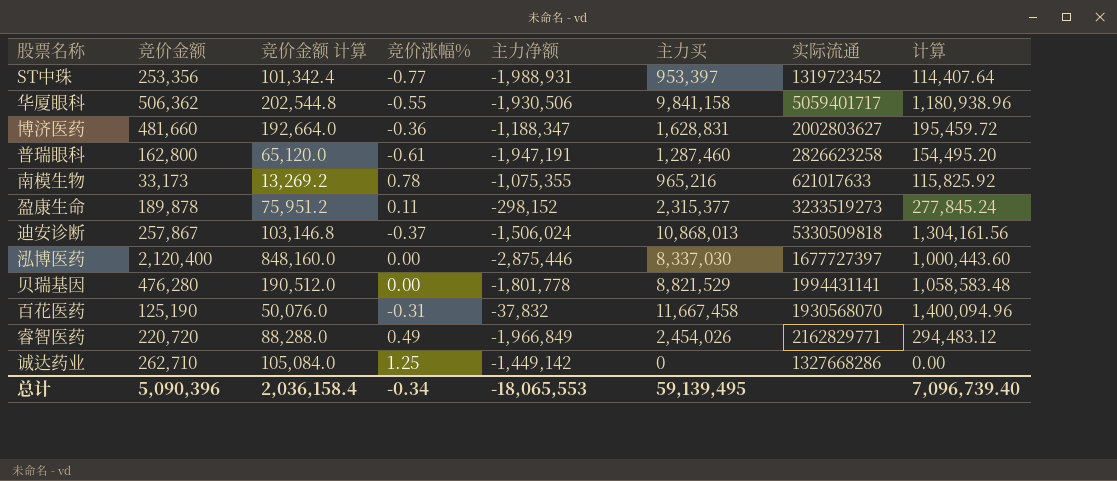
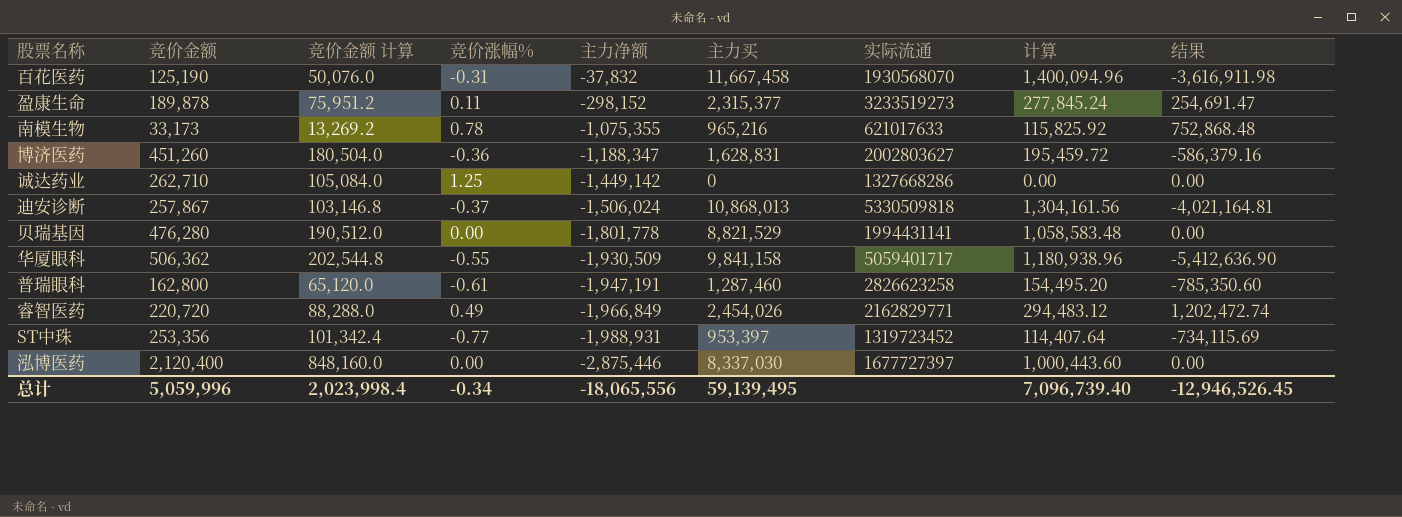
row order: none -> 主力净额 descending
column 结果 | formula: none -> [竞价涨幅%] * [主力买]
博济医药 | 竞价金额: 481,660 -> 451,260
博济医药 | 竞价金额 计算: 192,664.0 -> 180,504.0
华厦眼科 | 主力净额: -1,930,506 -> -1,930,509
总计 | 竞价金额: 5,090,396 -> 5,059,996
总计 | 竞价金额 计算: 2,036,158.4 -> 2,023,998.4
总计 | 主力净额: -18,065,553 -> -18,065,556

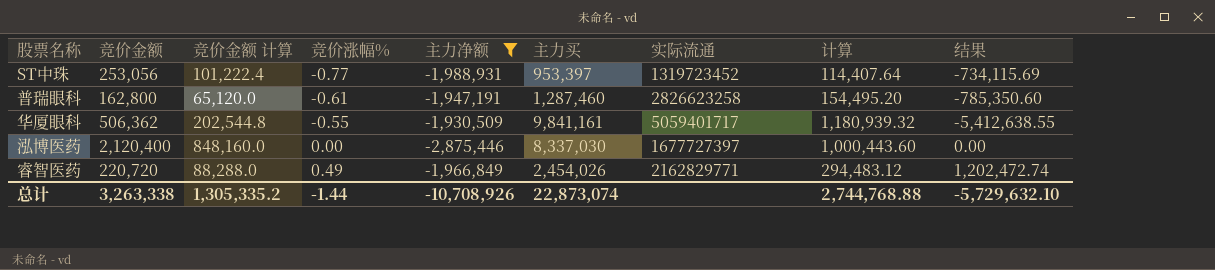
filter: none -> 主力净额 <= -1,930,509
row order: 主力净额 descending -> 竞价涨幅% ascending
ST中珠 | 竞价金额: 253,356 -> 253,056
ST中珠 | 竞价金额 计算: 101,342.4 -> 101,222.4
华厦眼科 | 主力买: 9,841,158 -> 9,841,161
华厦眼科 | 计算: 1,180,938.96 -> 1,180,939.32
华厦眼科 | 结果: -5,412,636.90 -> -5,412,638.55
总计 | 竞价金额: 5,059,996 -> 3,263,338
总计 | 竞价金额 计算: 2,023,998.4 -> 1,305,335.2
总计 | 竞价涨幅%: -0.34 -> -1.44
总计 | 主力净额: -18,065,556 -> -10,708,926
总计 | 主力买: 59,139,495 -> 22,873,074
总计 | 计算: 7,096,739.40 -> 2,744,768.88
总计 | 结果: -12,946,526.45 -> -5,729,632.10

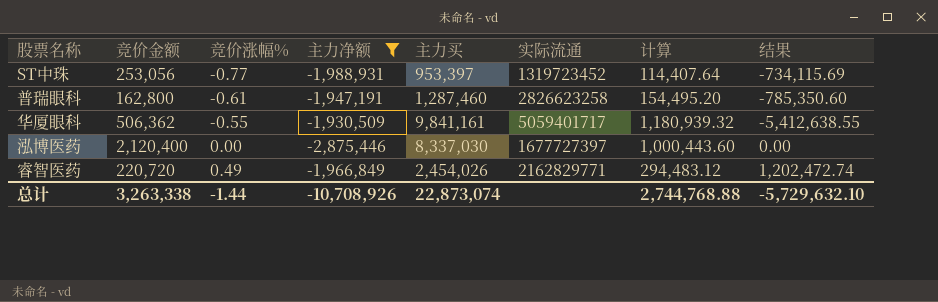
column 竞价金额 计算 | formula: [竞价金额] * 0.4 -> none

